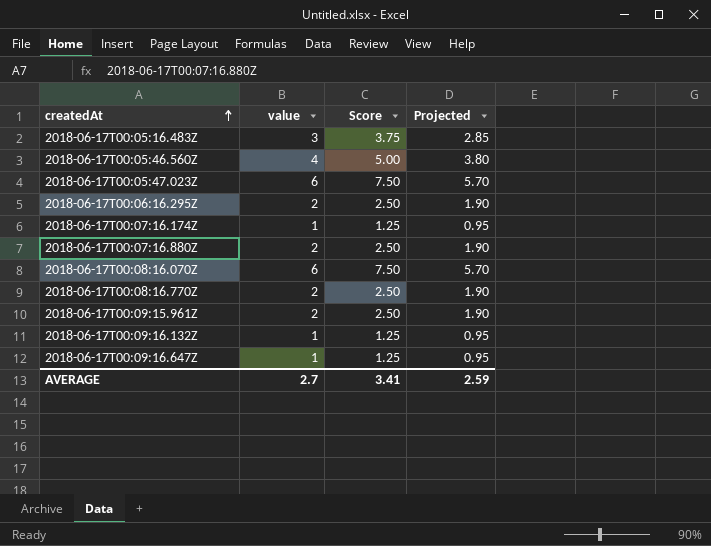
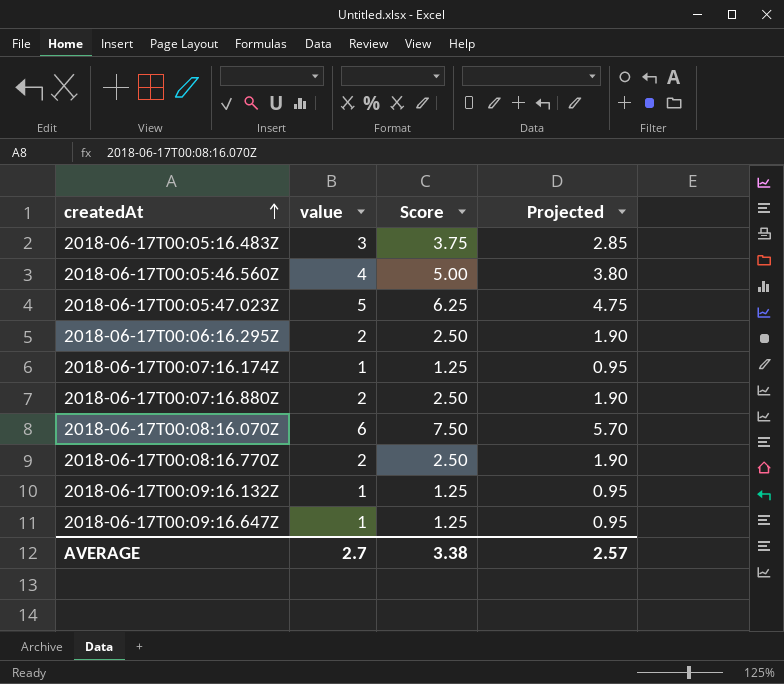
row 2018-06-17T00:09:15.961Z: 2 | 2.50 | 1.90 -> none
2018-06-17T00:05:47.023Z | value: 6 -> 5
2018-06-17T00:05:47.023Z | Score: 7.50 -> 6.25
2018-06-17T00:05:47.023Z | Projected: 5.70 -> 4.75
AVERAGE | Score: 3.41 -> 3.38
AVERAGE | Projected: 2.59 -> 2.57

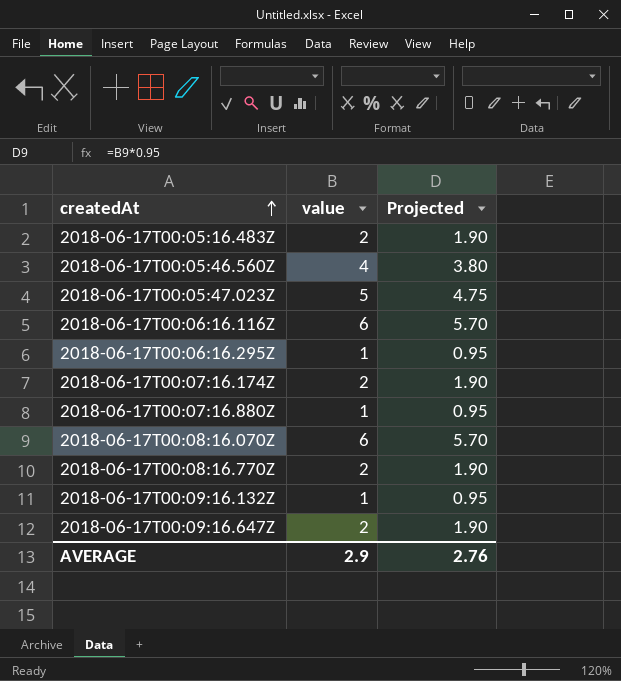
column Score | formula: [value] * 1.25 -> none
2018-06-17T00:05:16.483Z | value: 3 -> 2
2018-06-17T00:05:16.483Z | Projected: 2.85 -> 1.90
row 2018-06-17T00:06:16.116Z: none -> 6 | 5.70
2018-06-17T00:06:16.295Z | value: 2 -> 1
2018-06-17T00:06:16.295Z | Projected: 1.90 -> 0.95
2018-06-17T00:07:16.174Z | value: 1 -> 2
2018-06-17T00:07:16.174Z | Projected: 0.95 -> 1.90
2018-06-17T00:07:16.880Z | value: 2 -> 1
2018-06-17T00:07:16.880Z | Projected: 1.90 -> 0.95
2018-06-17T00:09:16.647Z | value: 1 -> 2
2018-06-17T00:09:16.647Z | Projected: 0.95 -> 1.90
AVERAGE | value: 2.7 -> 2.9
AVERAGE | Projected: 2.57 -> 2.76

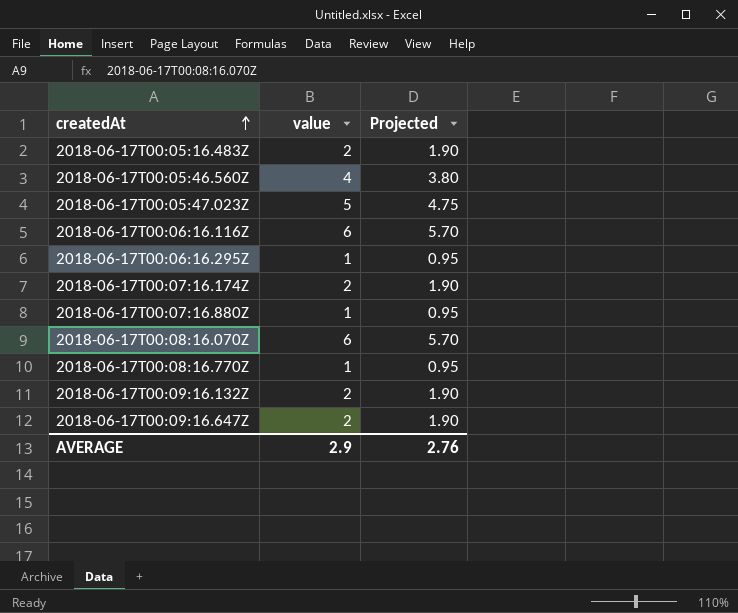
2018-06-17T00:08:16.770Z | value: 2 -> 1
2018-06-17T00:08:16.770Z | Projected: 1.90 -> 0.95
2018-06-17T00:09:16.132Z | value: 1 -> 2
2018-06-17T00:09:16.132Z | Projected: 0.95 -> 1.90

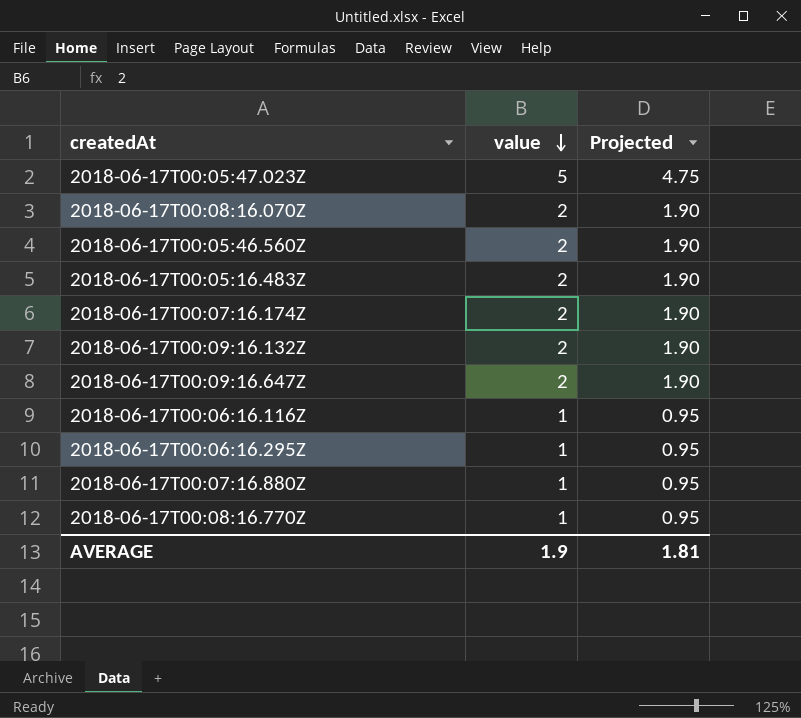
row order: createdAt ascending -> value descending
2018-06-17T00:08:16.070Z | value: 6 -> 2
2018-06-17T00:08:16.070Z | Projected: 5.70 -> 1.90
2018-06-17T00:05:46.560Z | value: 4 -> 2
2018-06-17T00:05:46.560Z | Projected: 3.80 -> 1.90
2018-06-17T00:06:16.116Z | value: 6 -> 1
2018-06-17T00:06:16.116Z | Projected: 5.70 -> 0.95
AVERAGE | value: 2.9 -> 1.9
AVERAGE | Projected: 2.76 -> 1.81

